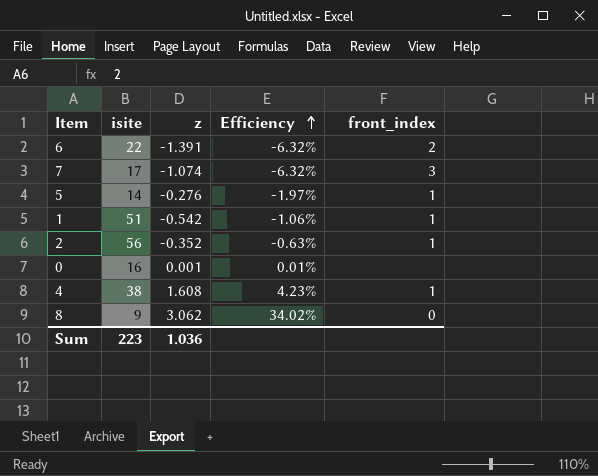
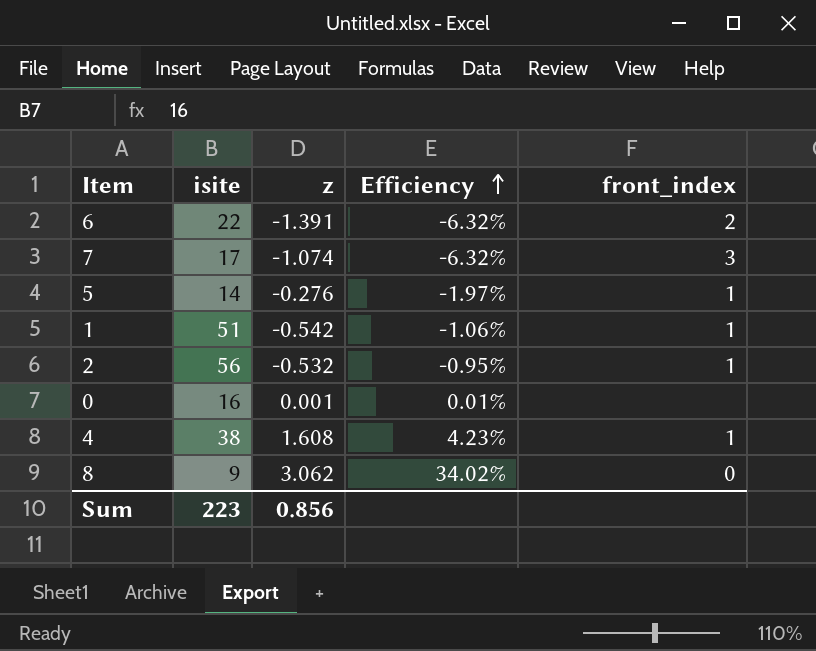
2 | z: -0.352 -> -0.532
2 | Efficiency: -0.63% -> -0.95%
Sum | z: 1.036 -> 0.856

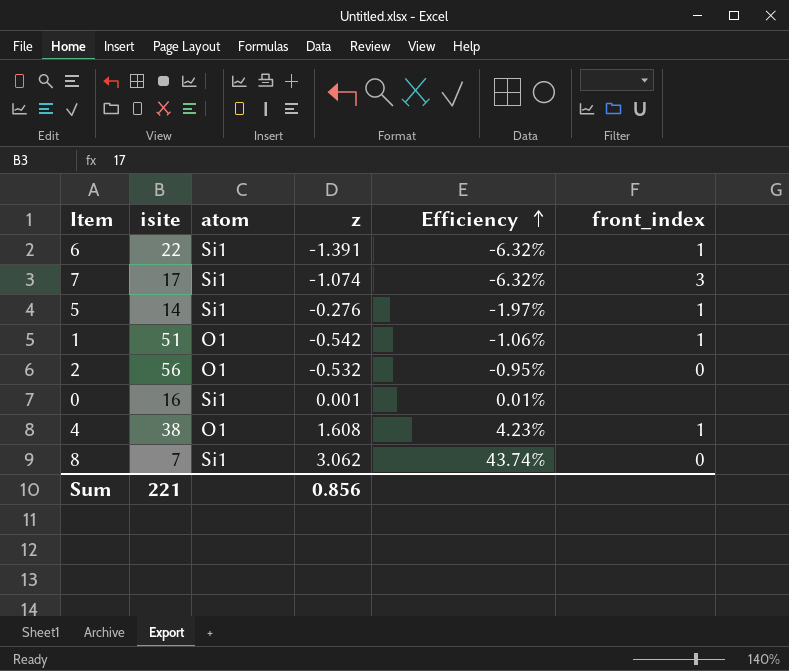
column atom | position: none -> 3
6 | front_index: 2 -> 1
2 | front_index: 1 -> 0
8 | isite: 9 -> 7
8 | Efficiency: 34.02% -> 43.74%
Sum | isite: 223 -> 221

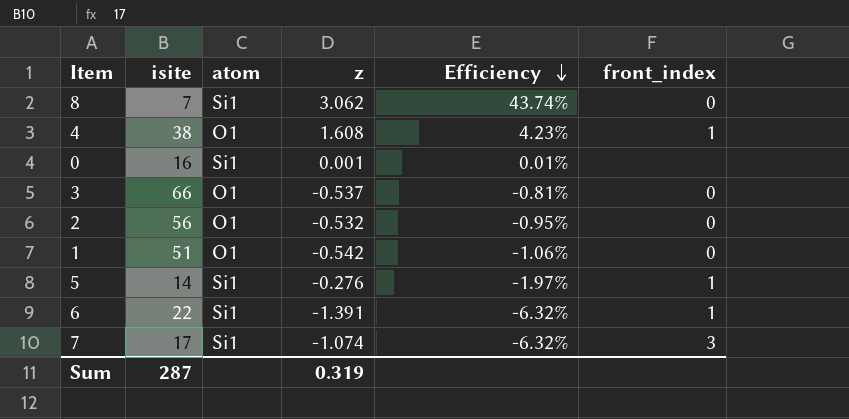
row order: Efficiency ascending -> Efficiency descending
row 3: none -> 66 | O1 | -0.537 | -0.81% | 0
1 | front_index: 1 -> 0
Sum | isite: 221 -> 287
Sum | z: 0.856 -> 0.319

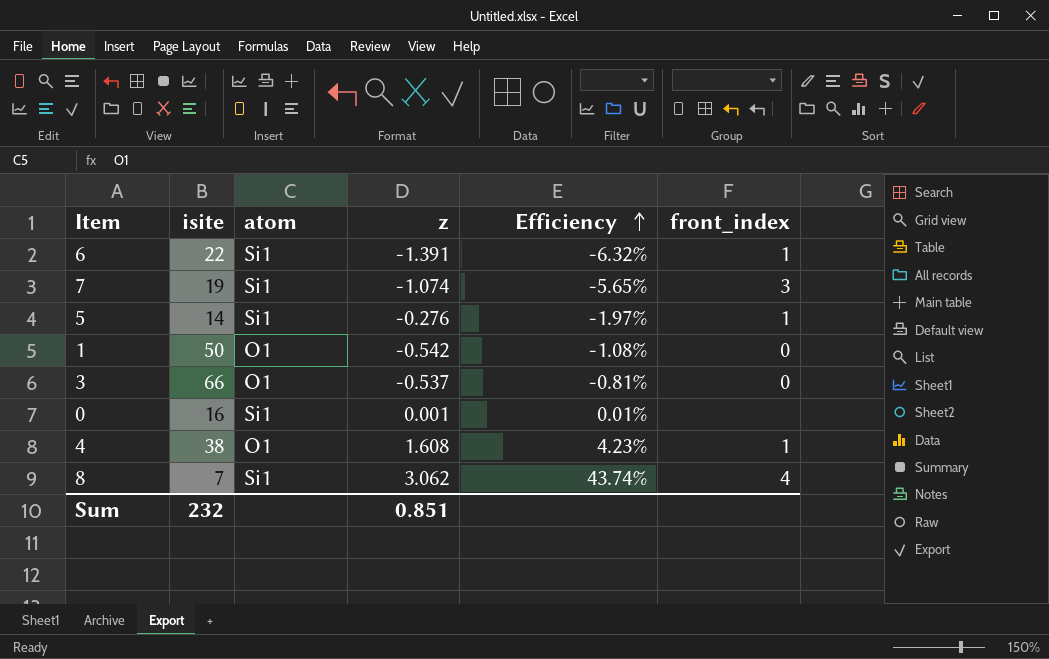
row order: Efficiency descending -> Efficiency ascending
row 2: 56 | O1 | -0.532 | -0.95% | 0 -> none
7 | isite: 17 -> 19
7 | Efficiency: -6.32% -> -5.65%
1 | isite: 51 -> 50
1 | Efficiency: -1.06% -> -1.08%
8 | front_index: 0 -> 4
Sum | isite: 287 -> 232
Sum | z: 0.319 -> 0.851

